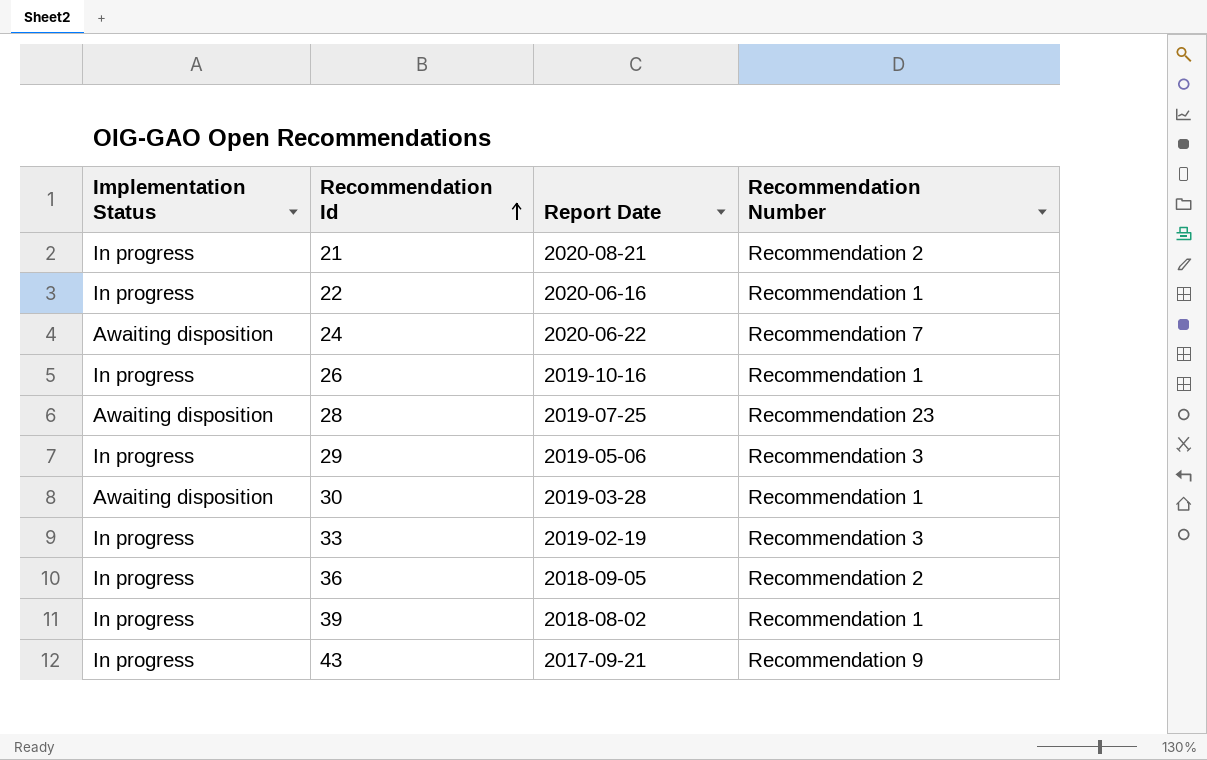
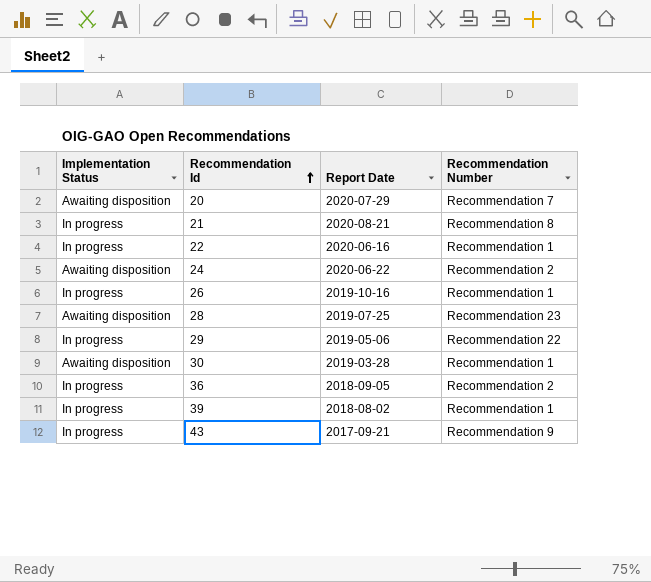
row 33: In progress | 2019-02-19 | Recommendation 3 -> none
row 20: none -> Awaiting disposition | 2020-07-29 | Recommendation 7
21 | Recommendation Number: Recommendation 2 -> Recommendation 8
24 | Recommendation Number: Recommendation 7 -> Recommendation 2
29 | Recommendation Number: Recommendation 3 -> Recommendation 22

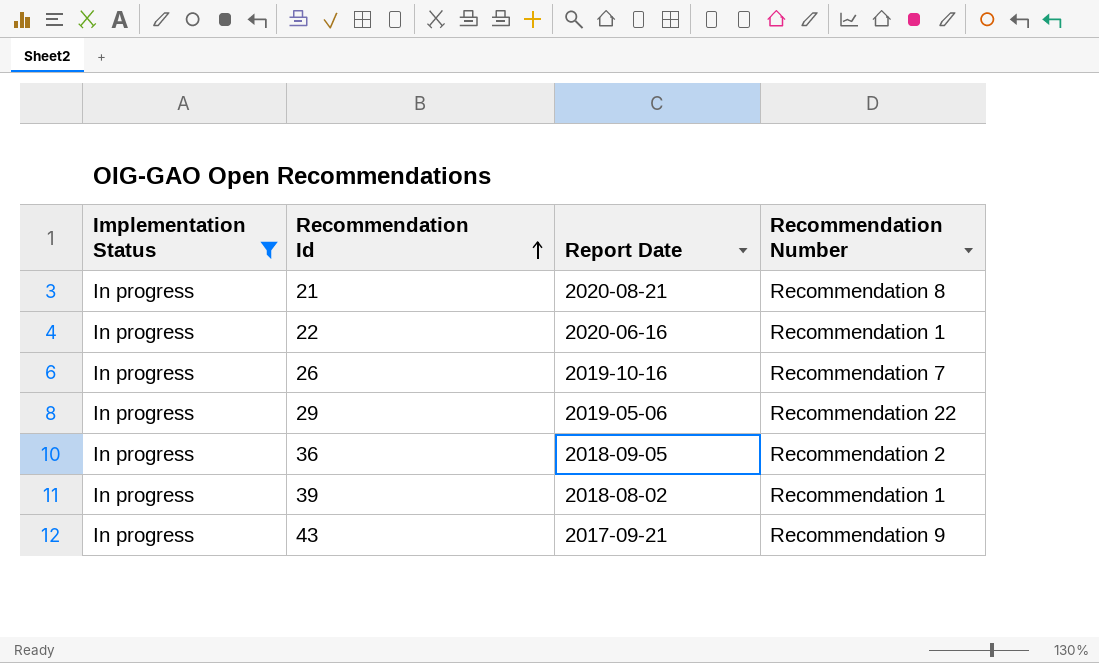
filter: none -> Implementation Status = In progress
26 | Recommendation Number: Recommendation 1 -> Recommendation 7

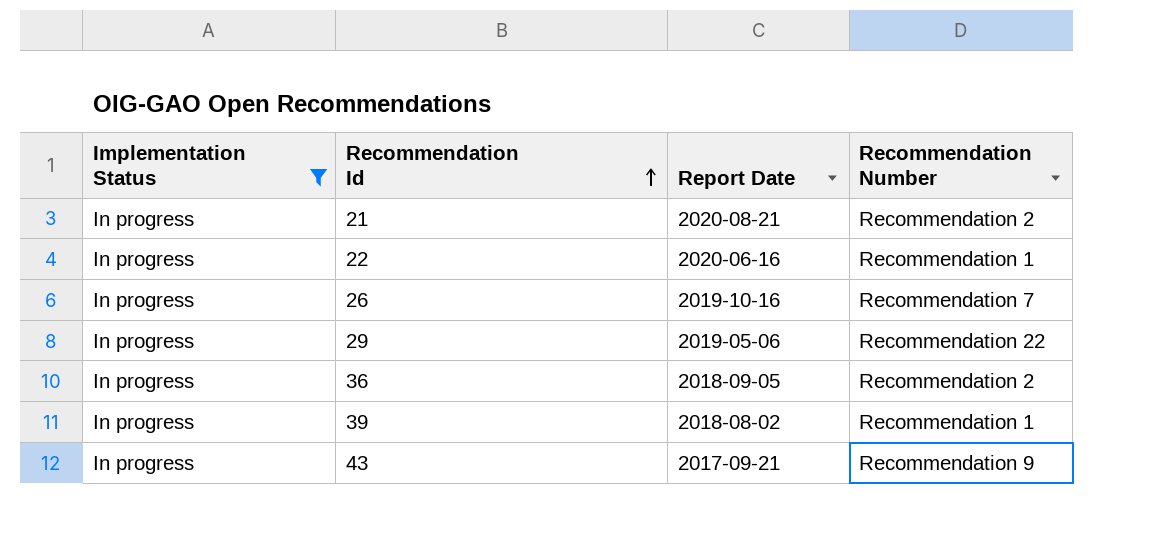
21 | Recommendation Number: Recommendation 8 -> Recommendation 2

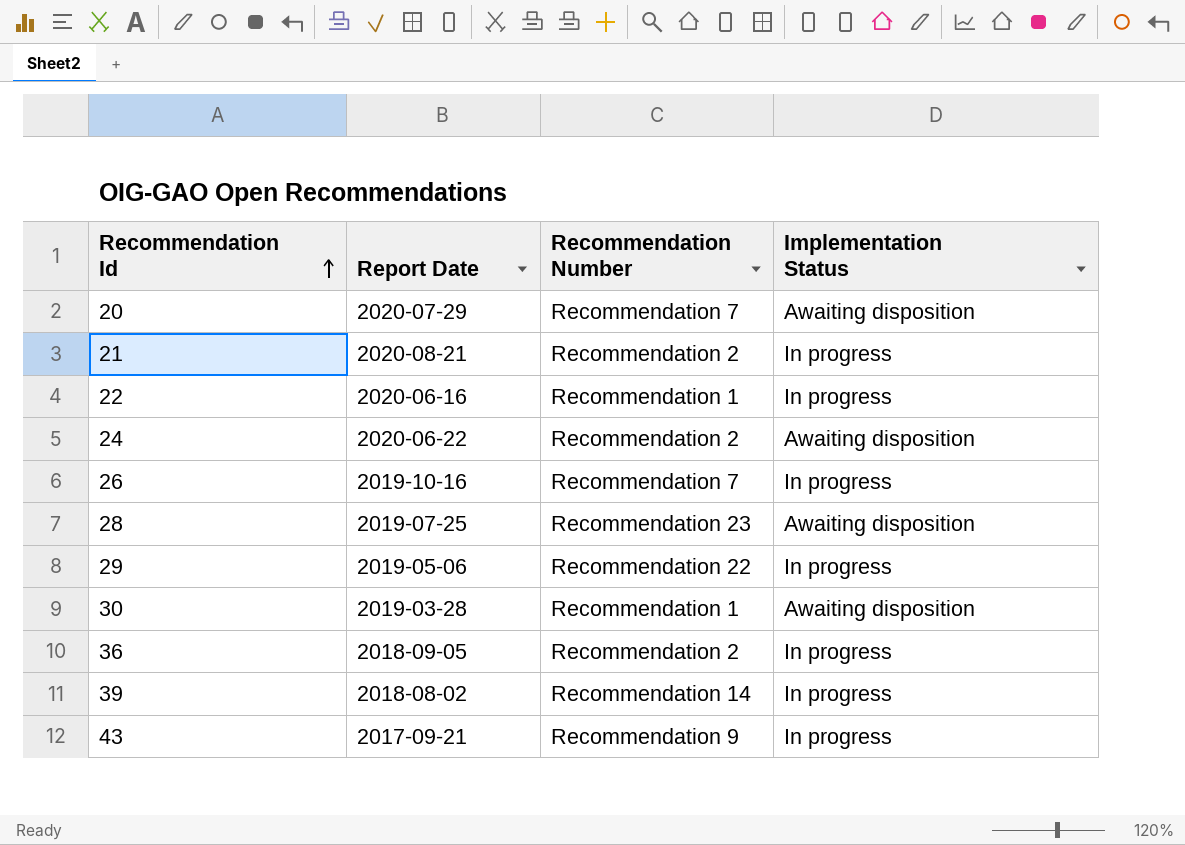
filter: Implementation Status = In progress -> none
column Implementation Status | position: 1 -> 4
39 | Recommendation Number: Recommendation 1 -> Recommendation 14

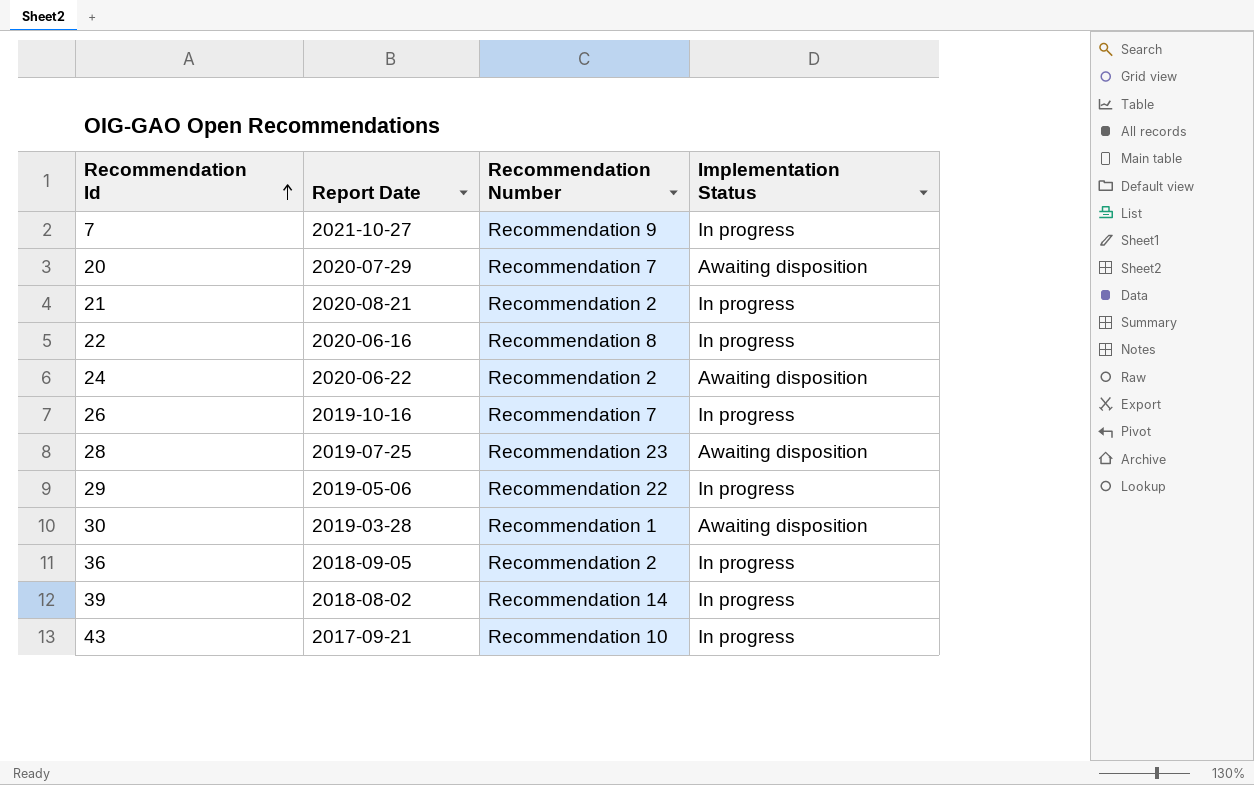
row 7: none -> 2021-10-27 | Recommendation 9 | In progress
22 | Recommendation Number: Recommendation 1 -> Recommendation 8
43 | Recommendation Number: Recommendation 9 -> Recommendation 10

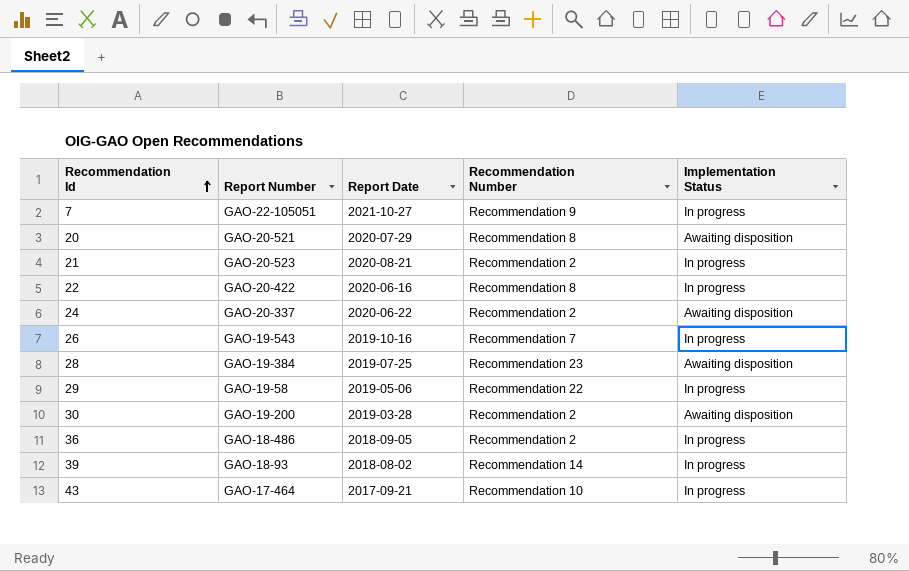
column Report Number | position: none -> 2
20 | Recommendation Number: Recommendation 7 -> Recommendation 8
30 | Recommendation Number: Recommendation 1 -> Recommendation 2

